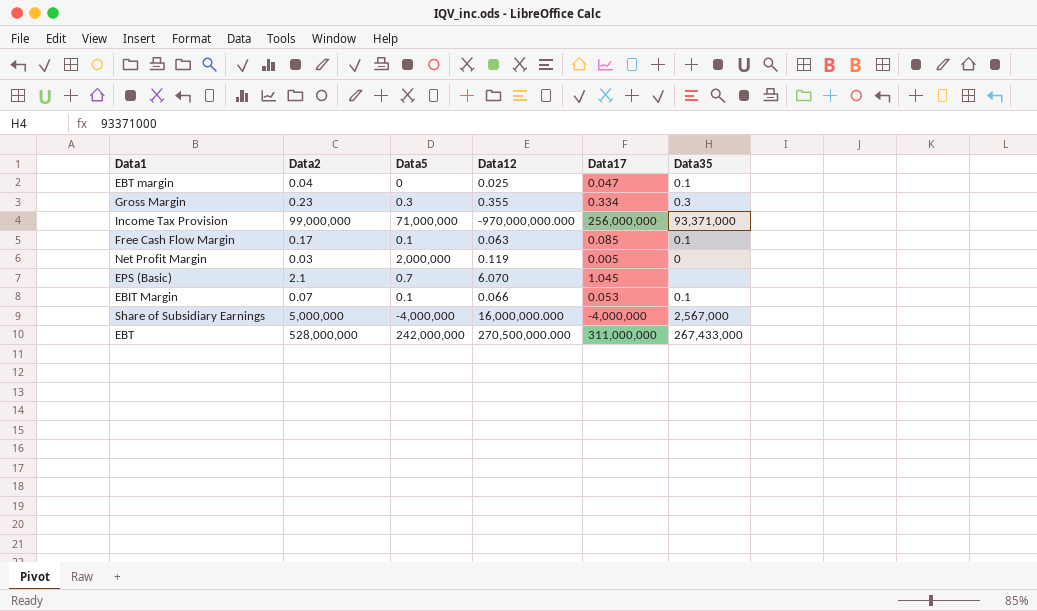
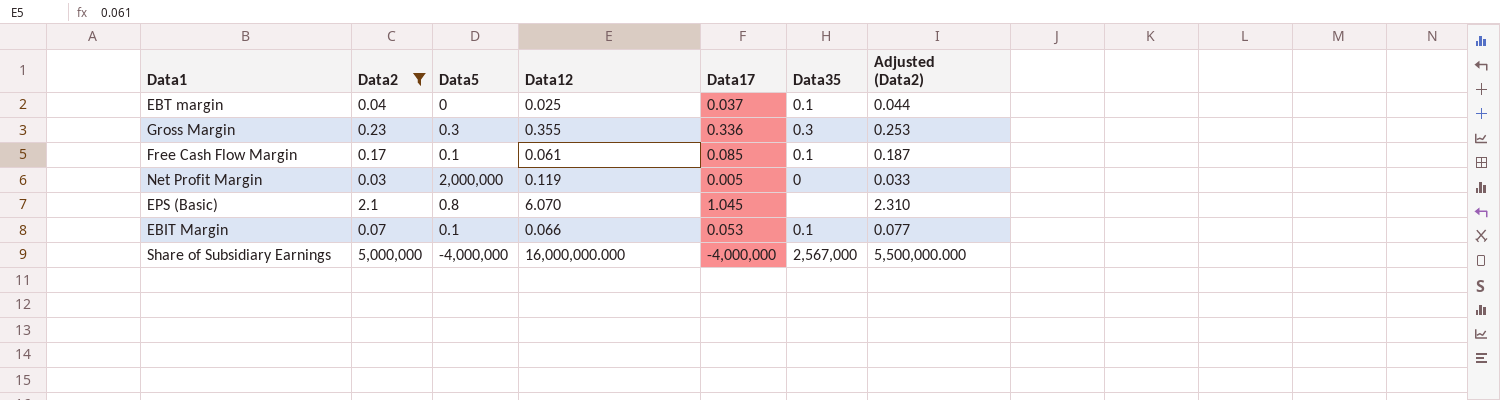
filter: none -> Data2 <= 5,000,000
column Adjusted (Data2) | formula: none -> [Data2] * 1.1
EBT margin | Data17: 0.047 -> 0.037
Gross Margin | Data17: 0.334 -> 0.336
Free Cash Flow Margin | Data12: 0.063 -> 0.061
EPS (Basic) | Data5: 0.7 -> 0.8

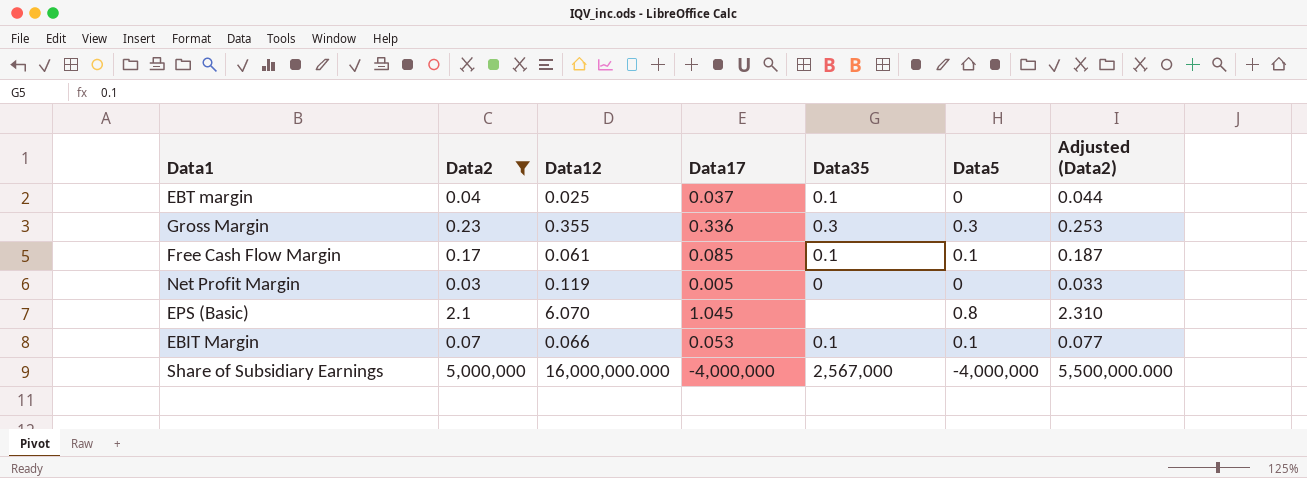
column Data5 | position: 3 -> 6
Net Profit Margin | Data5: 2,000,000 -> 0

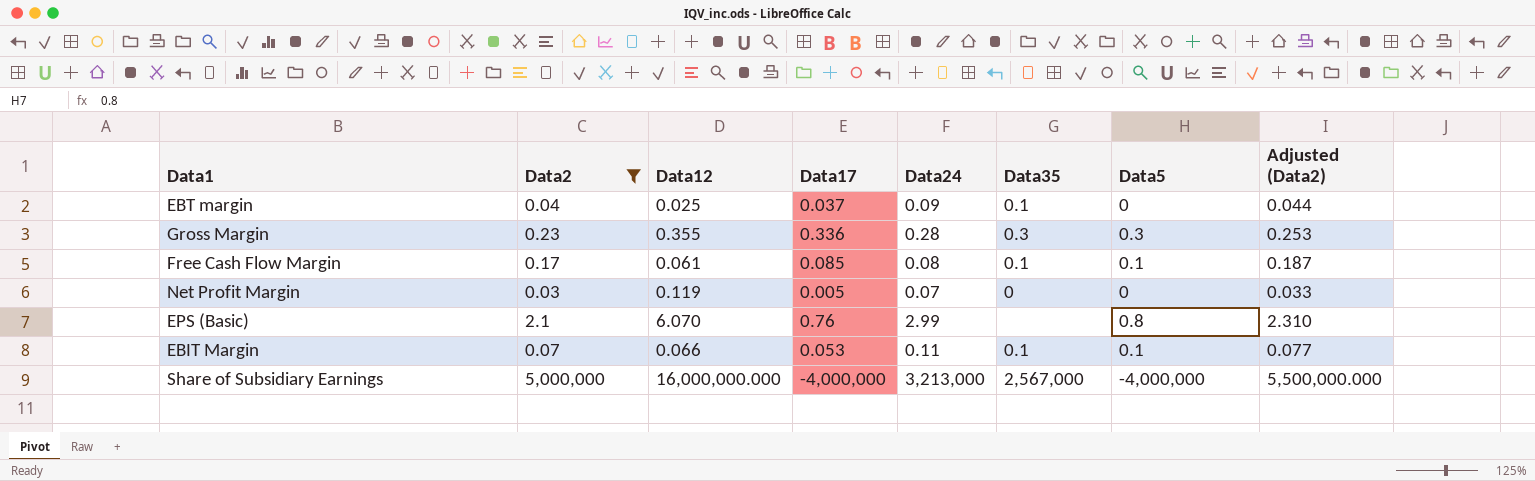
column Data24 | position: none -> 5
EPS (Basic) | Data17: 1.045 -> 0.76

